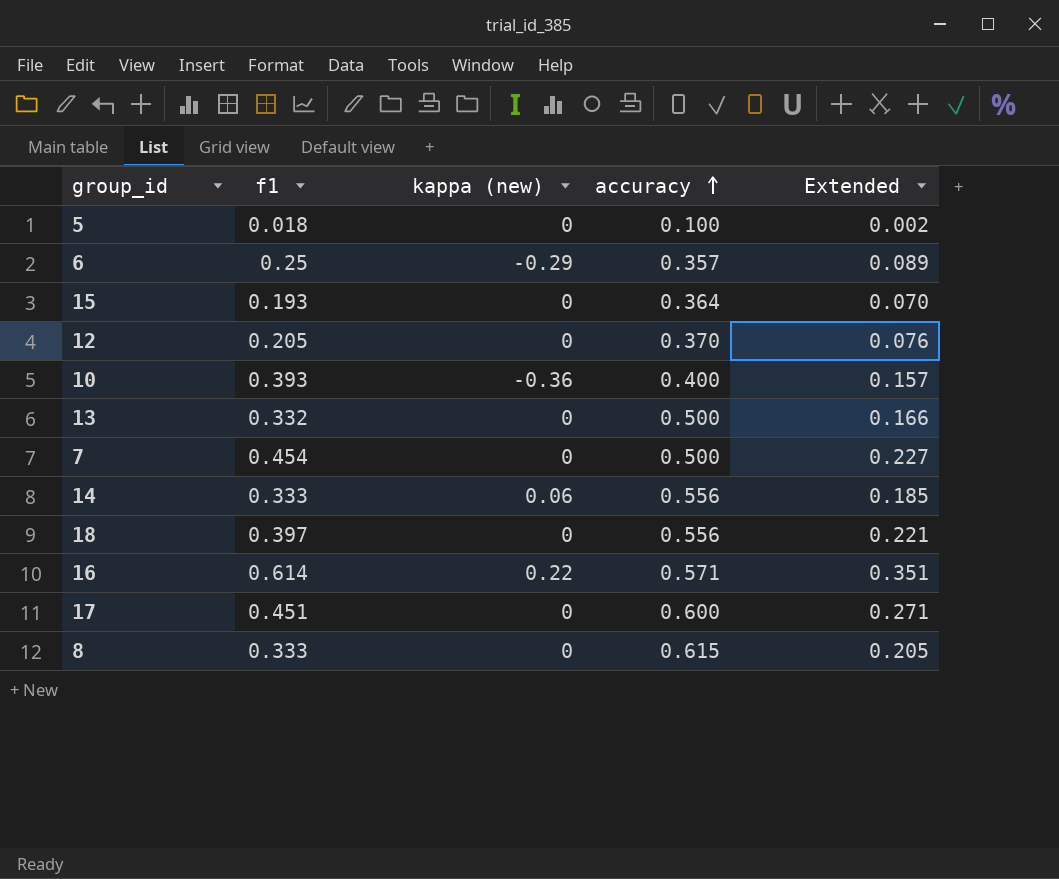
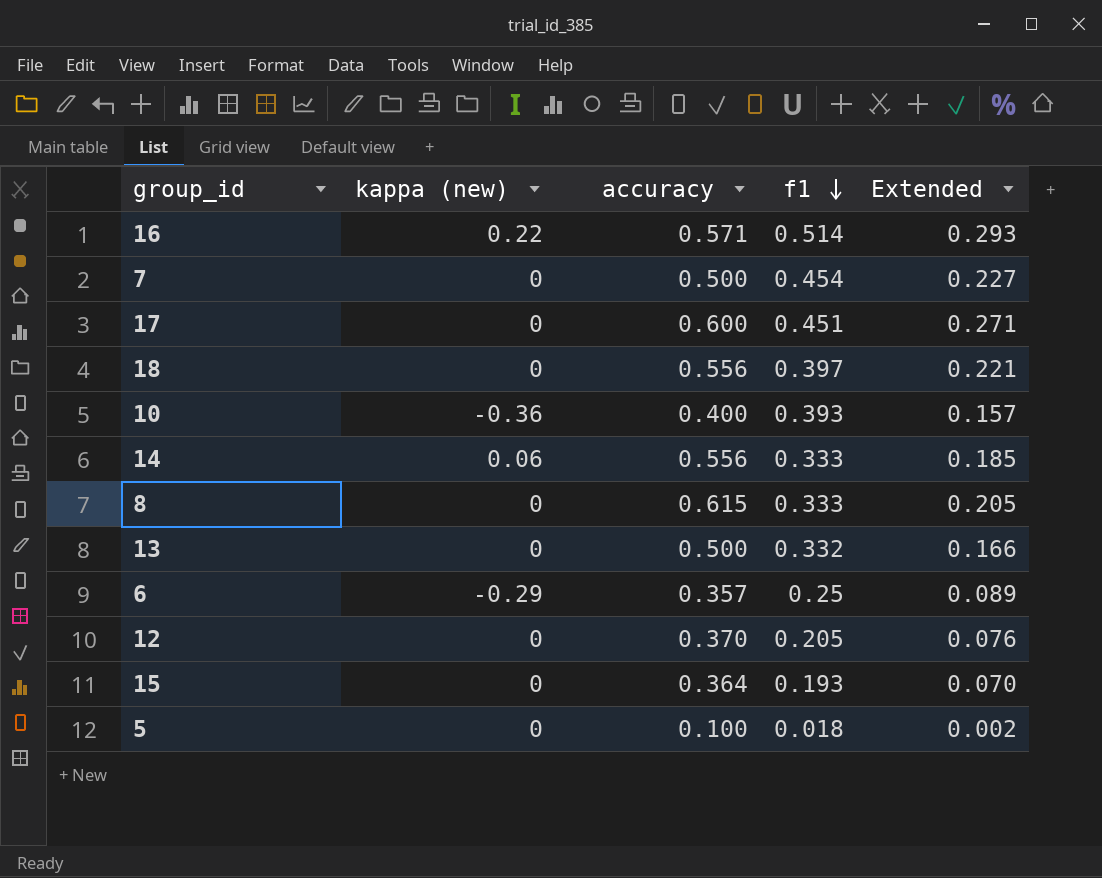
row order: accuracy ascending -> f1 descending
column f1 | position: 2 -> 4
16 | f1: 0.614 -> 0.514
16 | Extended: 0.351 -> 0.293

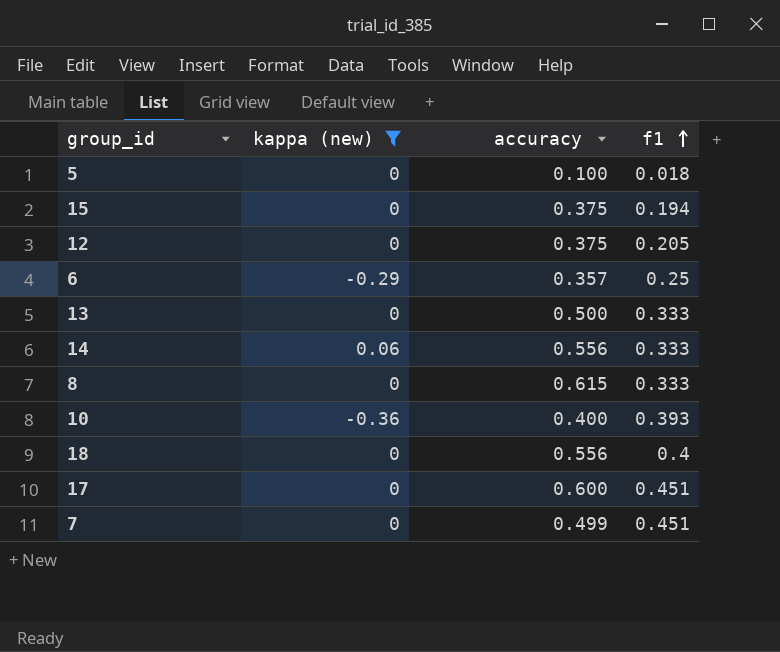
filter: none -> kappa (new) != 0.22
row order: f1 descending -> f1 ascending
column Extended | formula: [accuracy] * [f1] -> none
15 | accuracy: 0.364 -> 0.375
15 | f1: 0.193 -> 0.194
12 | accuracy: 0.370 -> 0.375
13 | f1: 0.332 -> 0.333
18 | f1: 0.397 -> 0.4
7 | accuracy: 0.500 -> 0.499
7 | f1: 0.454 -> 0.451

